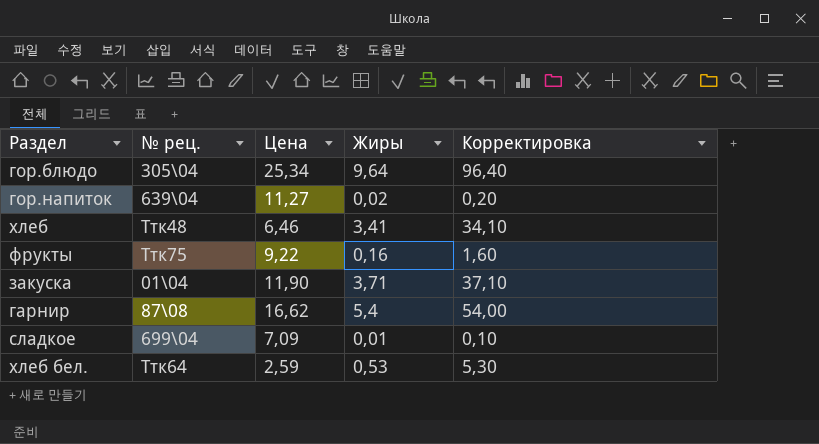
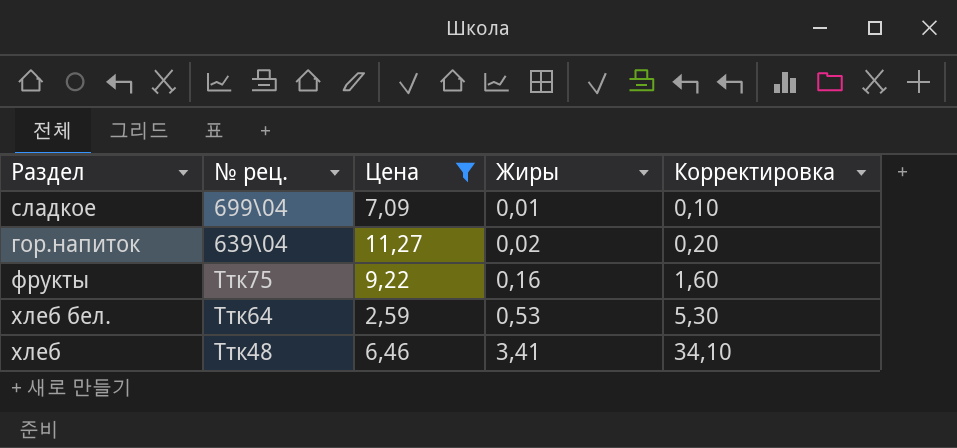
filter: none -> Цена <= 11,27
row order: none -> Жиры ascending

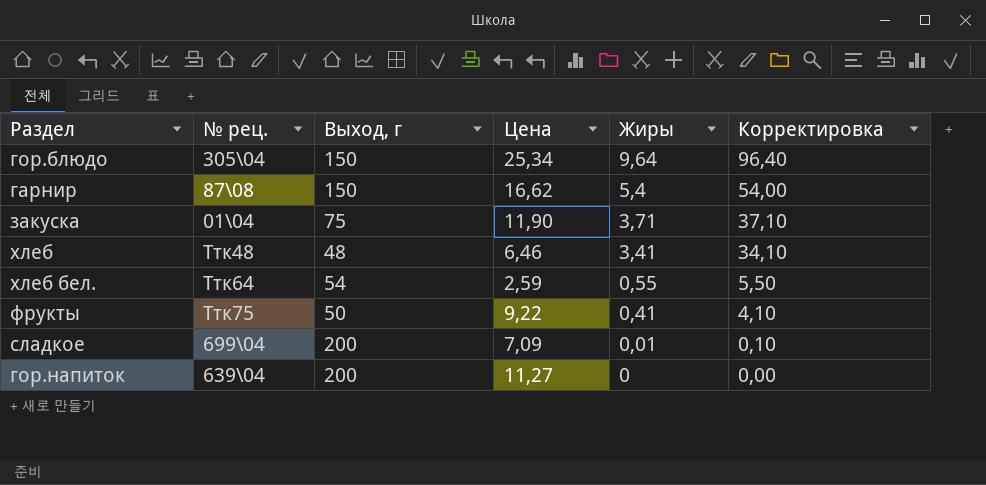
filter: Цена <= 11,27 -> none
row order: Жиры ascending -> Жиры descending
column Выход, г | position: none -> 3
хлеб бел. | Жиры: 0,53 -> 0,55
хлеб бел. | Корректировка: 5,30 -> 5,50
фрукты | Жиры: 0,16 -> 0,41
фрукты | Корректировка: 1,60 -> 4,10
гор.напиток | Жиры: 0,02 -> 0
гор.напиток | Корректировка: 0,20 -> 0,00

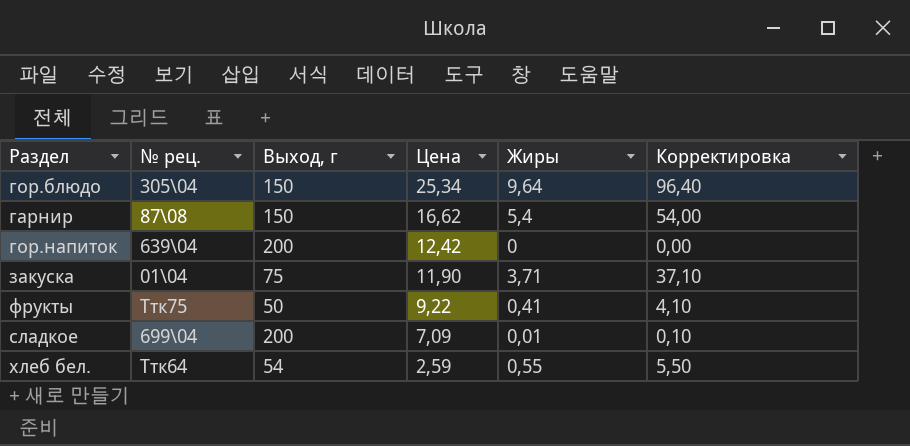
row order: Жиры descending -> Цена descending
row хлеб: Ттк48 | 48 | 6,46 | 3,41 | 34,10 -> none
гор.напиток | Цена: 11,27 -> 12,42

